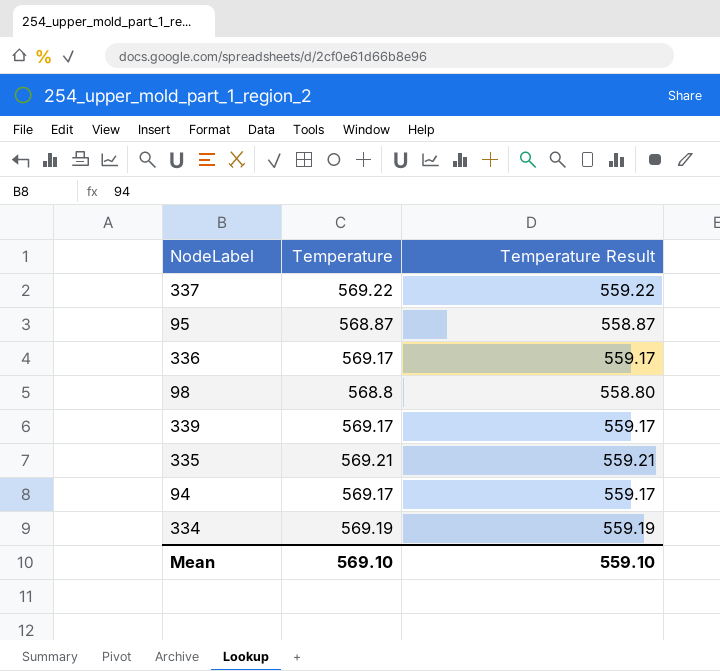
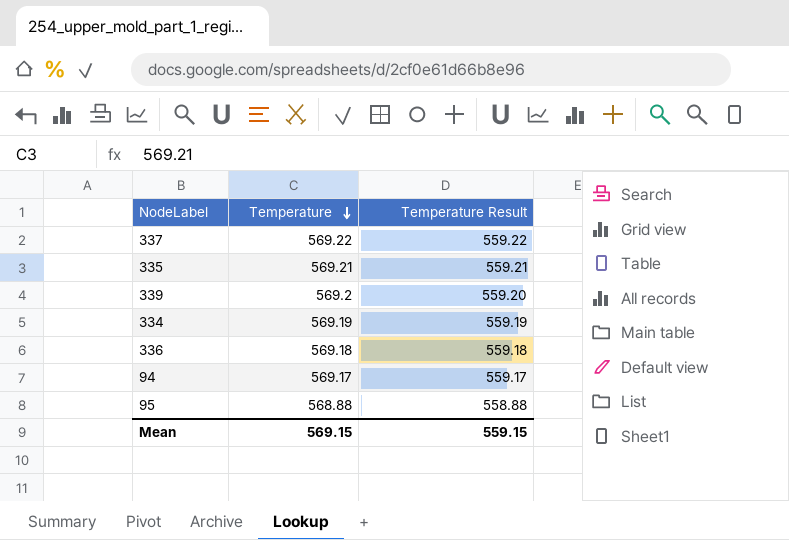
row order: none -> Temperature descending
row 98: 568.8 | 558.80 -> none
339 | Temperature: 569.17 -> 569.2
339 | Temperature Result: 559.17 -> 559.20
336 | Temperature: 569.17 -> 569.18
336 | Temperature Result: 559.17 -> 559.18
95 | Temperature: 568.87 -> 568.88
95 | Temperature Result: 558.87 -> 558.88
Mean | Temperature: 569.10 -> 569.15
Mean | Temperature Result: 559.10 -> 559.15

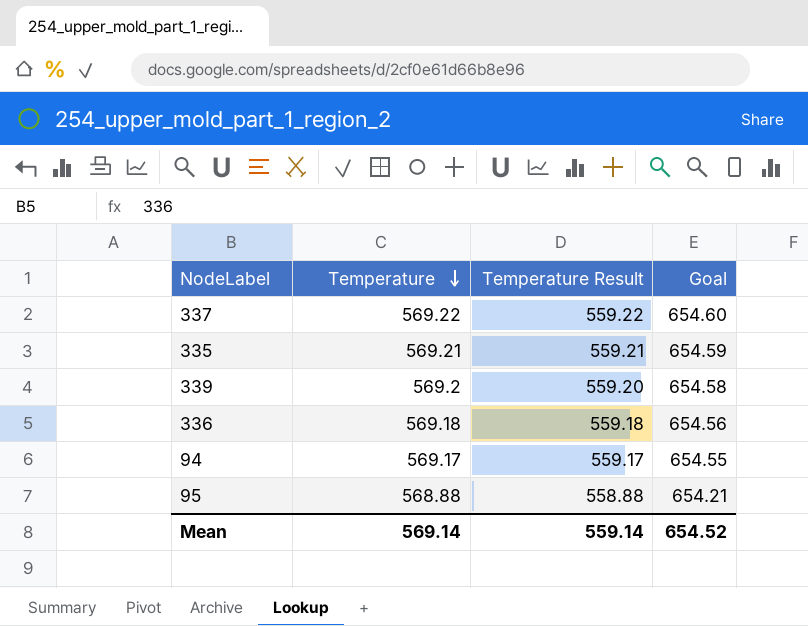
column Goal | formula: none -> [Temperature] * 1.15
row 334: 569.19 | 559.19 -> none
Mean | Temperature: 569.15 -> 569.14
Mean | Temperature Result: 559.15 -> 559.14

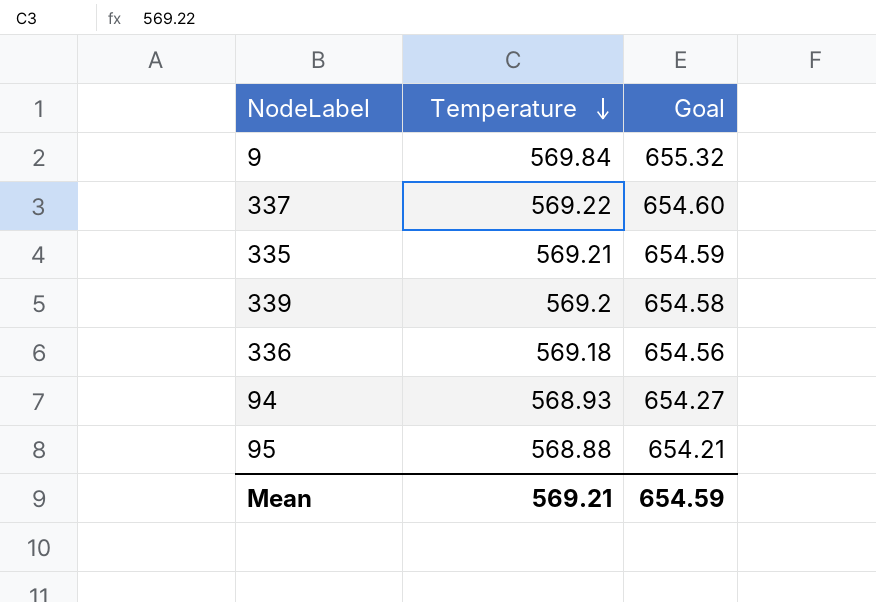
column Temperature Result | formula: [Temperature] - 10 -> none
row 9: none -> 569.84 | 655.32
94 | Temperature: 569.17 -> 568.93
94 | Goal: 654.55 -> 654.27
Mean | Temperature: 569.14 -> 569.21
Mean | Goal: 654.52 -> 654.59

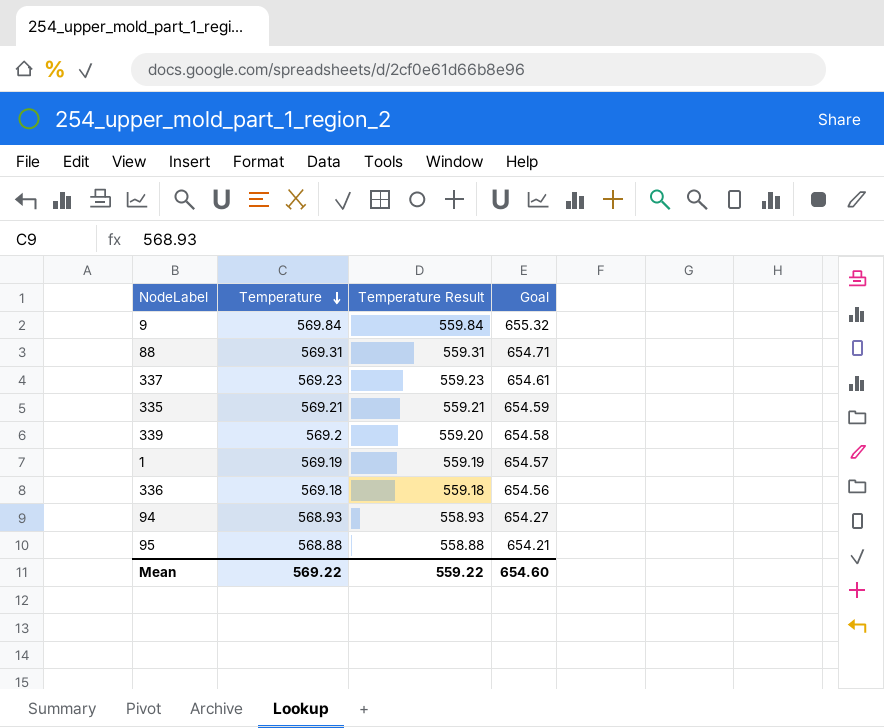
column Temperature Result | formula: none -> [Temperature] - 10
row 88: none -> 569.31 | 559.31 | 654.71
337 | Temperature: 569.22 -> 569.23
337 | Goal: 654.60 -> 654.61
row 1: none -> 569.19 | 559.19 | 654.57
Mean | Temperature: 569.21 -> 569.22
Mean | Goal: 654.59 -> 654.60

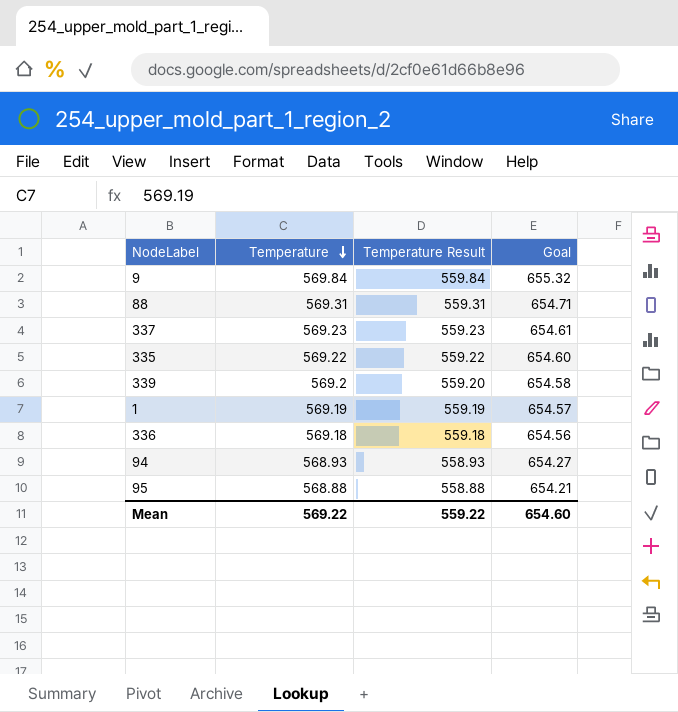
335 | Temperature: 569.21 -> 569.22
335 | Temperature Result: 559.21 -> 559.22
335 | Goal: 654.59 -> 654.60

